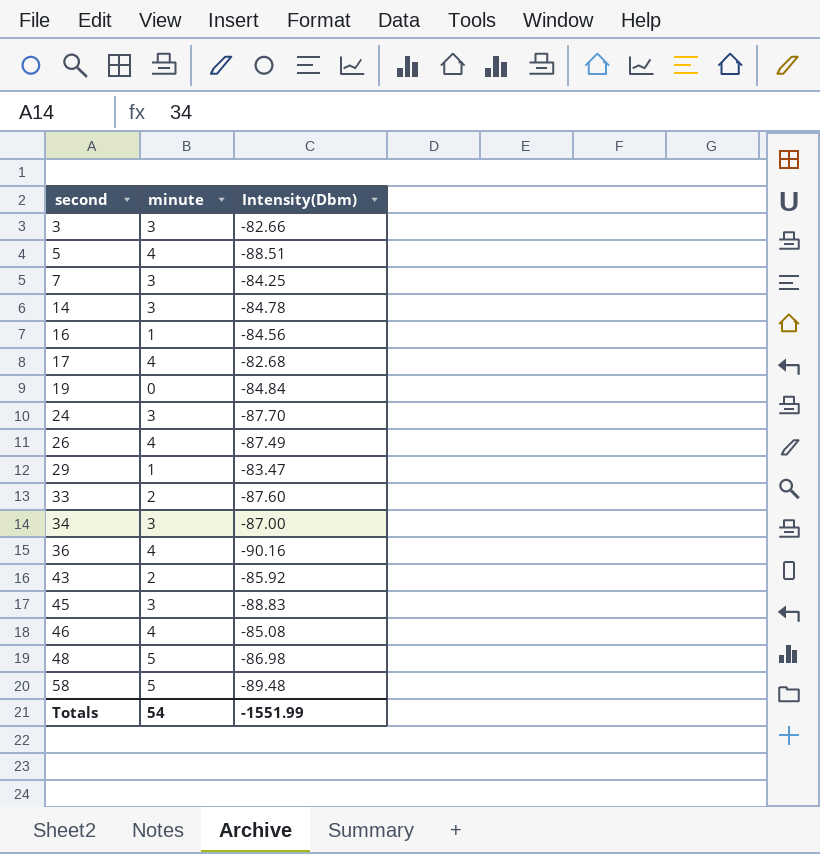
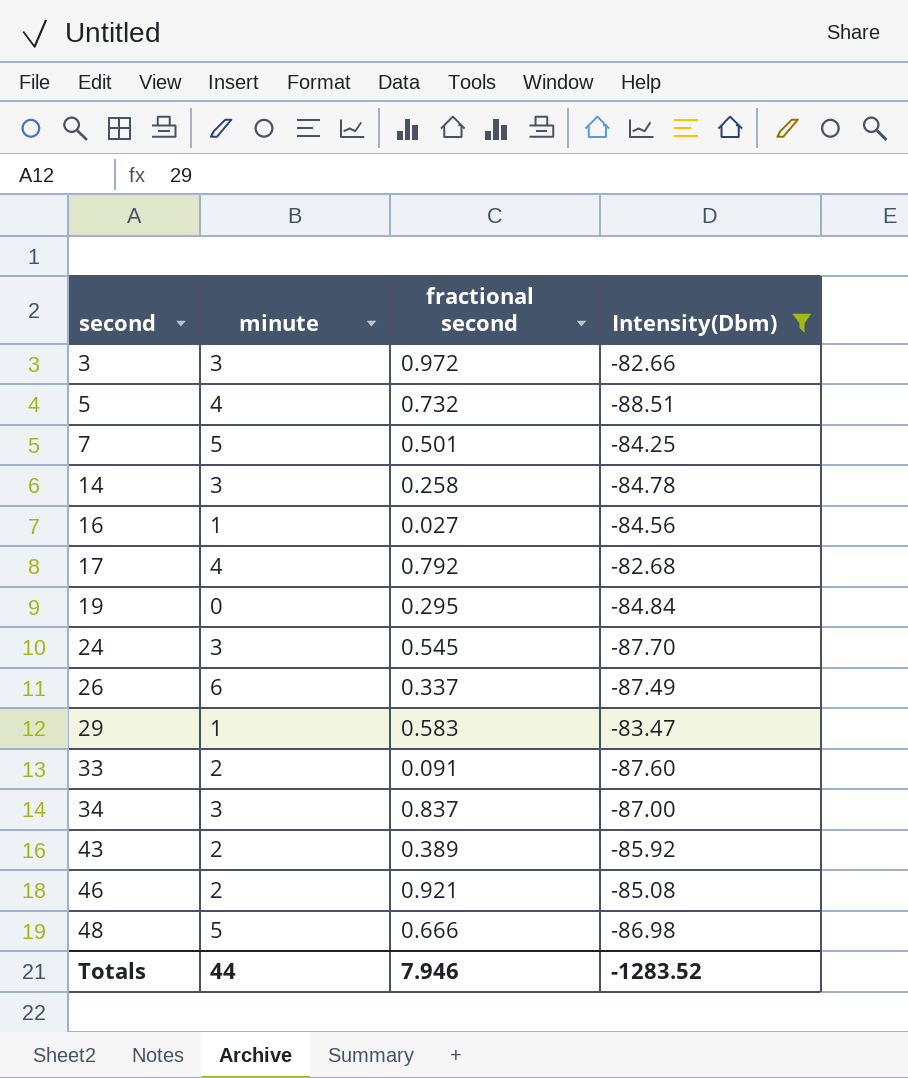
filter: none -> Intensity(Dbm) >= -88.51
column fractional second | position: none -> 3
7 | minute: 3 -> 5
26 | minute: 4 -> 6
46 | minute: 4 -> 2
Totals | minute: 54 -> 44
Totals | Intensity(Dbm): -1551.99 -> -1283.52

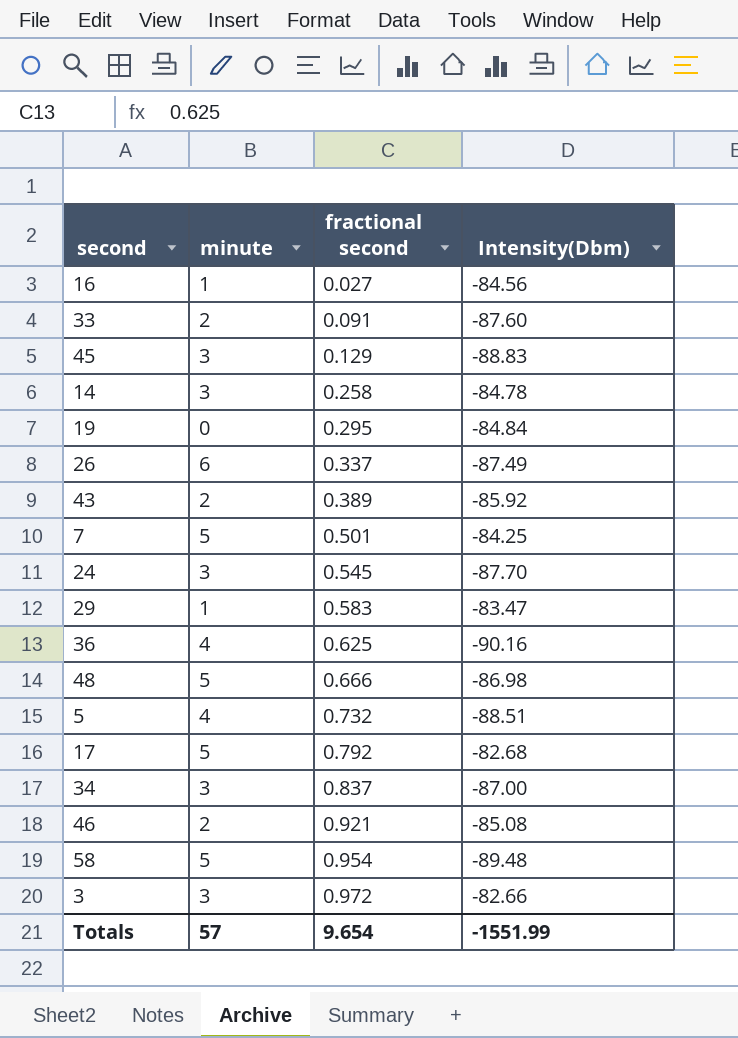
filter: Intensity(Dbm) >= -88.51 -> none
row order: second ascending -> fractional second ascending
17 | minute: 4 -> 5
Totals | minute: 44 -> 57
Totals | fractional second: 7.946 -> 9.654
Totals | Intensity(Dbm): -1283.52 -> -1551.99

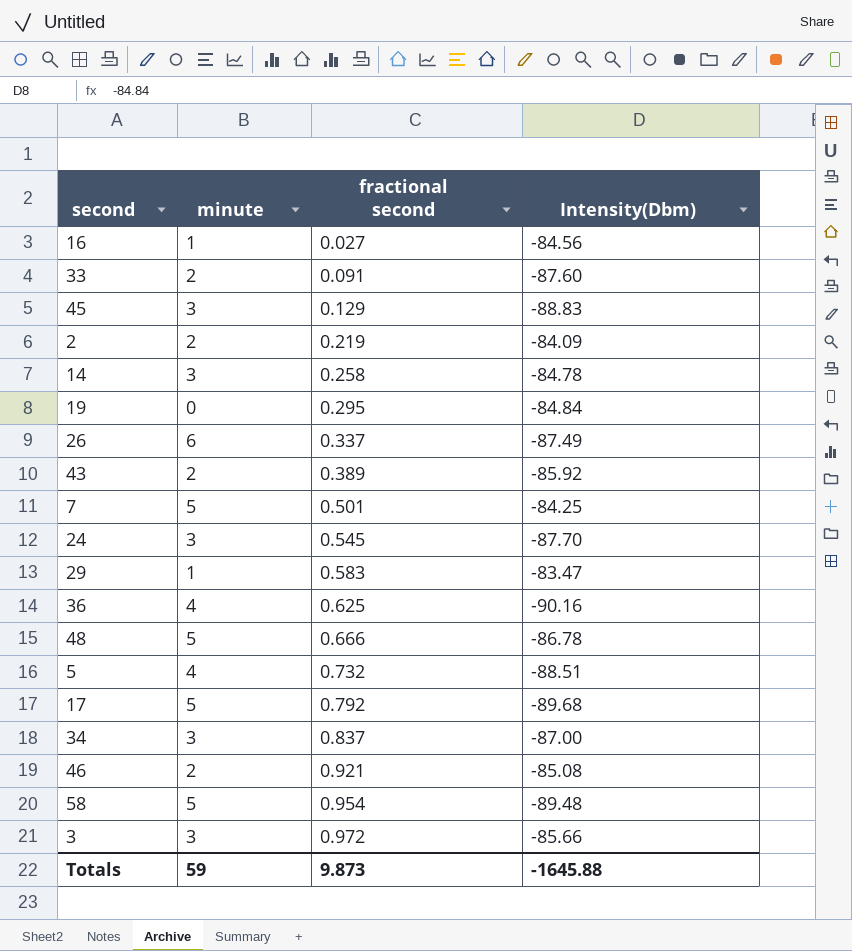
row 2: none -> 2 | 0.219 | -84.09
48 | Intensity(Dbm): -86.98 -> -86.78
17 | Intensity(Dbm): -82.68 -> -89.68
3 | Intensity(Dbm): -82.66 -> -85.66
Totals | minute: 57 -> 59
Totals | fractional second: 9.654 -> 9.873
Totals | Intensity(Dbm): -1551.99 -> -1645.88

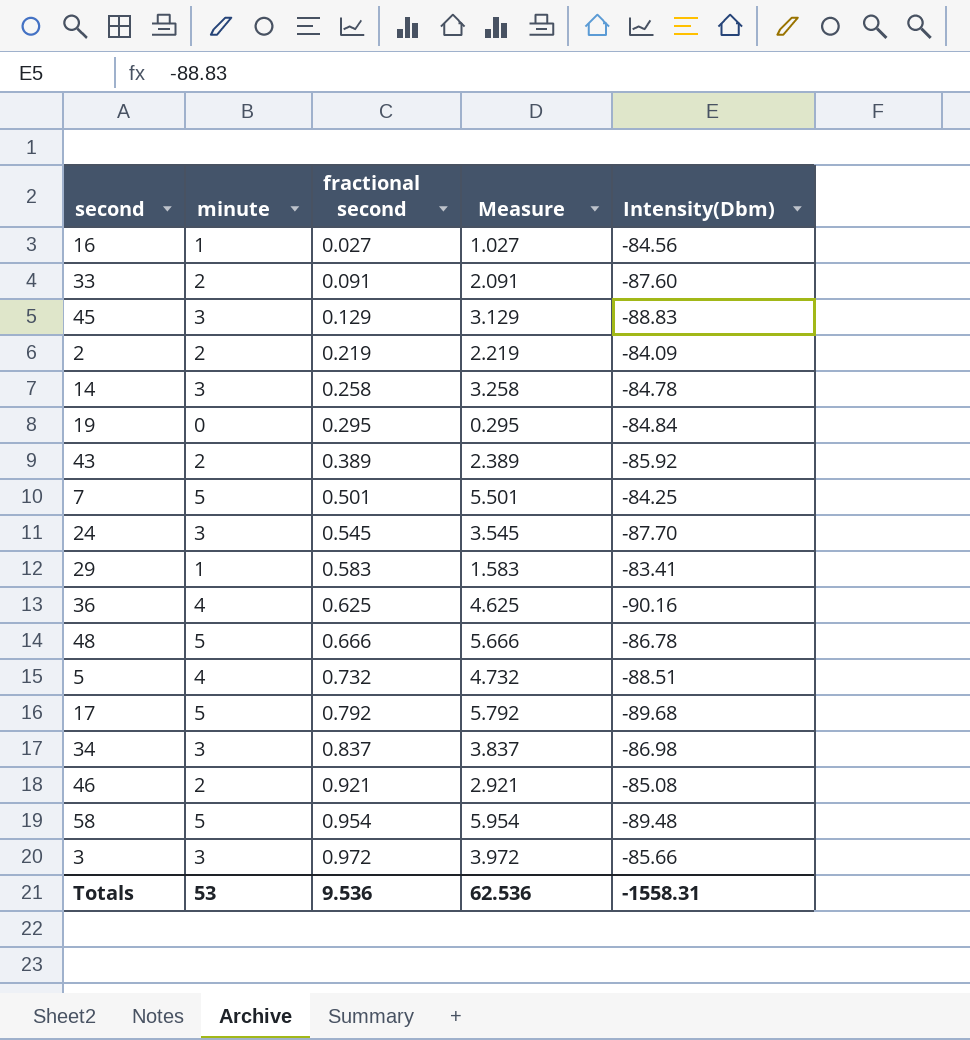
column Measure | formula: none -> [minute] + [fractional second]
row 26: 6 | 0.337 | -87.49 -> none
29 | Intensity(Dbm): -83.47 -> -83.41
34 | Intensity(Dbm): -87.00 -> -86.98
Totals | minute: 59 -> 53
Totals | fractional second: 9.873 -> 9.536
Totals | Intensity(Dbm): -1645.88 -> -1558.31

